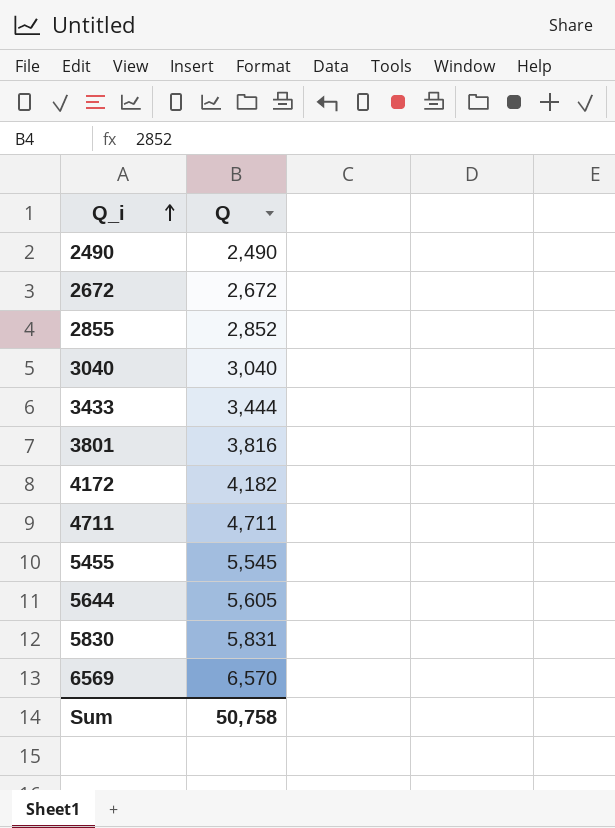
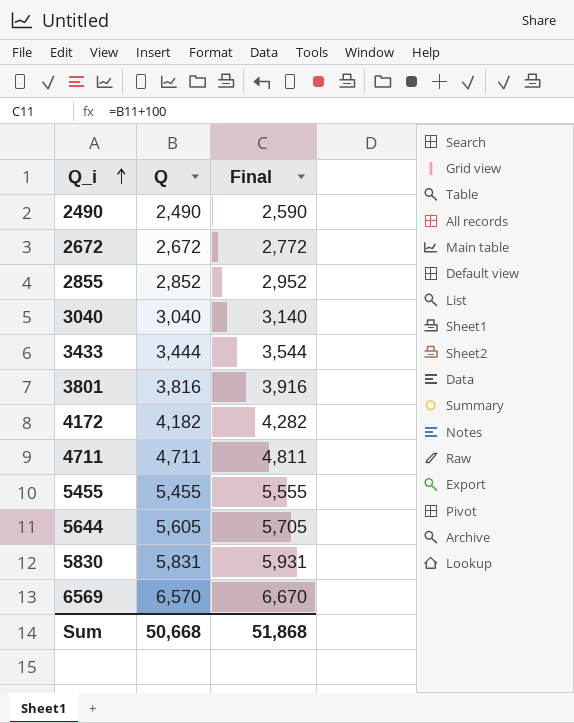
column Final | formula: none -> [Q] + 100
5455 | Q: 5,545 -> 5,455
Sum | Q: 50,758 -> 50,668

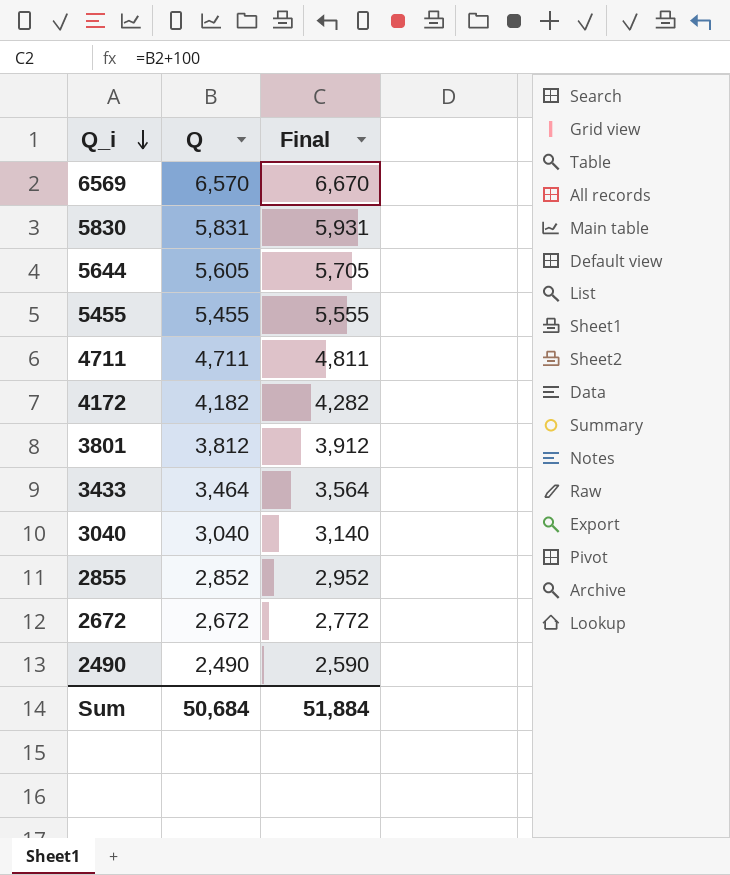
row order: Q_i ascending -> Q_i descending
3801 | Q: 3,816 -> 3,812
3801 | Final: 3,916 -> 3,912
3433 | Q: 3,444 -> 3,464
3433 | Final: 3,544 -> 3,564
Sum | Q: 50,668 -> 50,684
Sum | Final: 51,868 -> 51,884

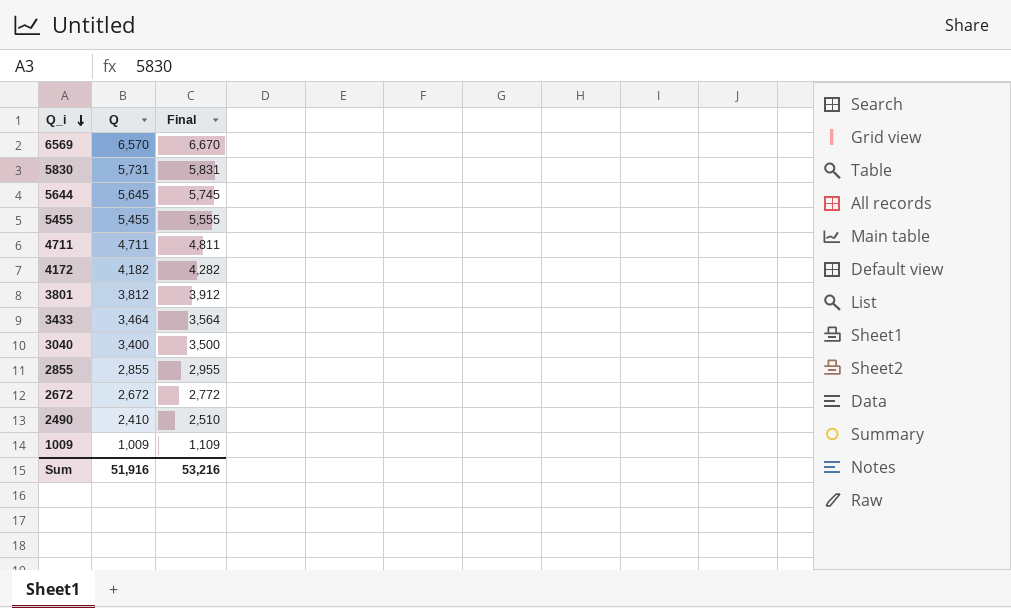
5830 | Q: 5,831 -> 5,731
5830 | Final: 5,931 -> 5,831
5644 | Q: 5,605 -> 5,645
5644 | Final: 5,705 -> 5,745
3040 | Q: 3,040 -> 3,400
3040 | Final: 3,140 -> 3,500
2855 | Q: 2,852 -> 2,855
2855 | Final: 2,952 -> 2,955
2490 | Q: 2,490 -> 2,410
2490 | Final: 2,590 -> 2,510
row 1009: none -> 1,009 | 1,109
Sum | Q: 50,684 -> 51,916
Sum | Final: 51,884 -> 53,216

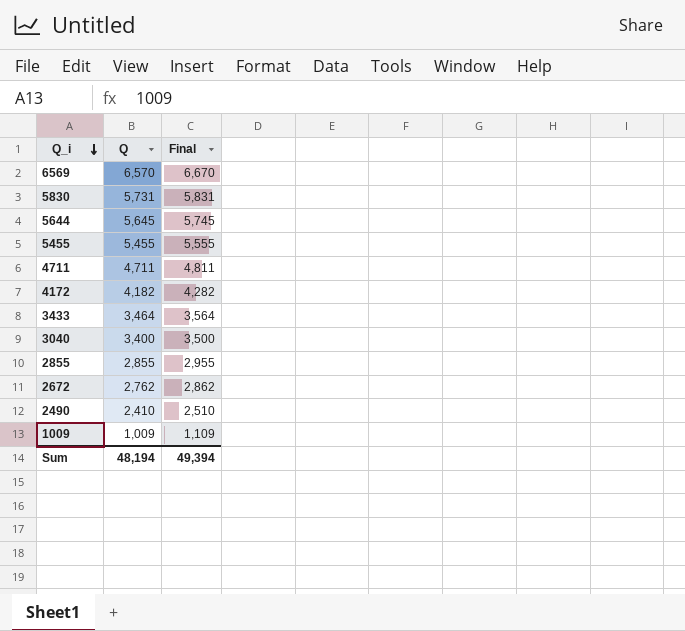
row 3801: 3,812 | 3,912 -> none
2672 | Q: 2,672 -> 2,762
2672 | Final: 2,772 -> 2,862
Sum | Q: 51,916 -> 48,194
Sum | Final: 53,216 -> 49,394

